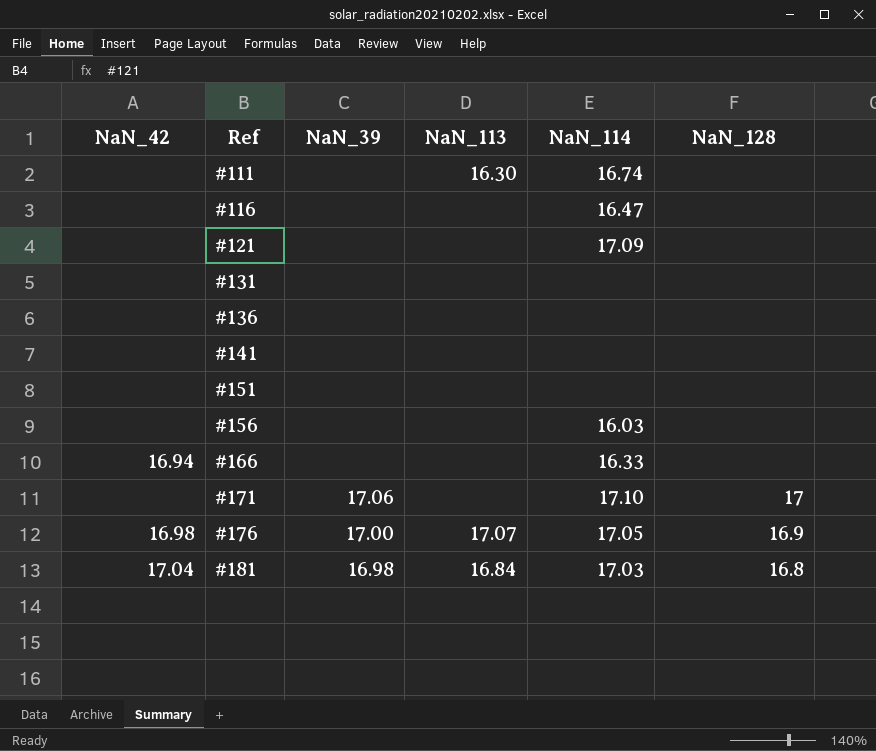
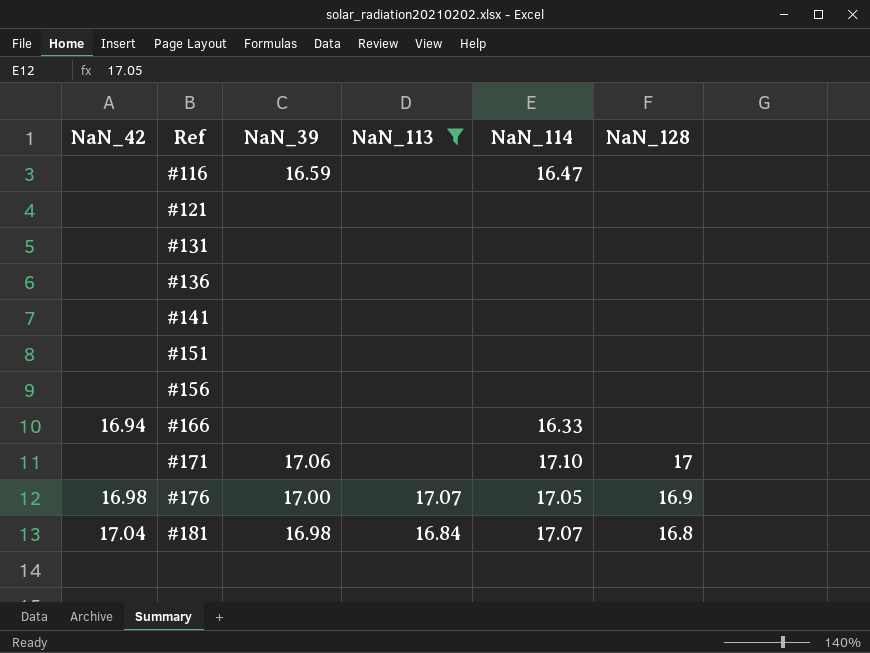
filter: none -> NaN_113 != 16.30
#116 | NaN_39: none -> 16.59
#121 | NaN_114: 17.09 -> none
#156 | NaN_114: 16.03 -> none
#181 | NaN_114: 17.03 -> 17.07

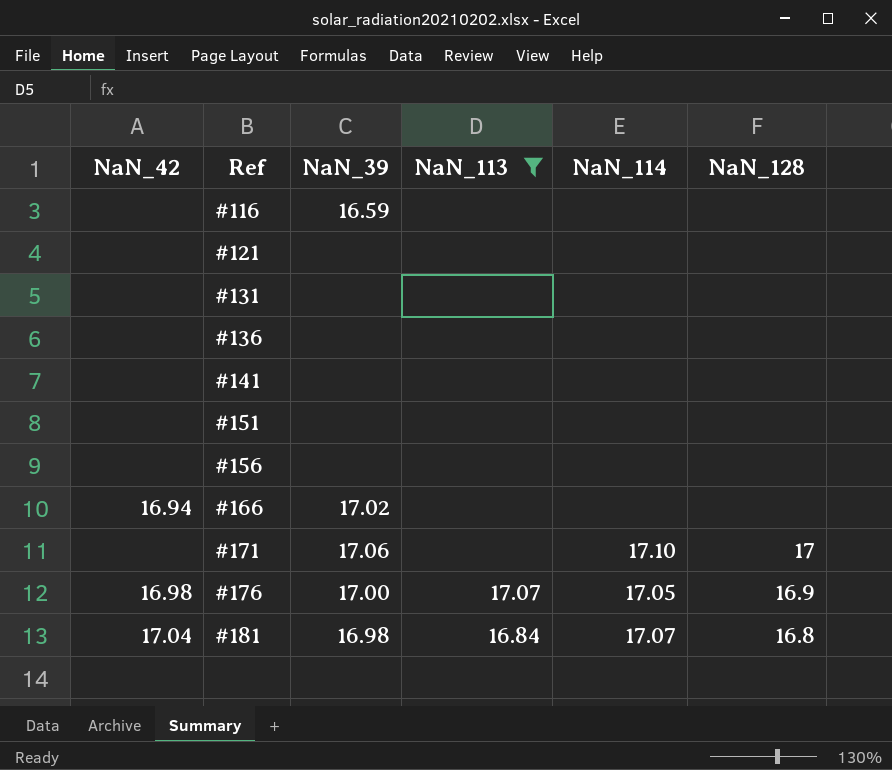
#116 | NaN_114: 16.47 -> none
#166 | NaN_39: none -> 17.02
#166 | NaN_114: 16.33 -> none

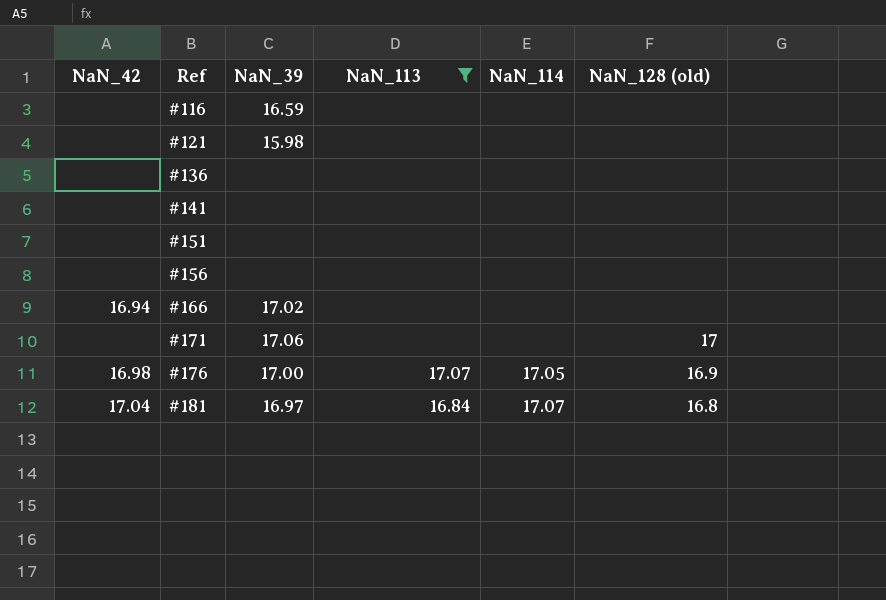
column name: NaN_128 -> NaN_128 (old)
row #131: none | none | none | none | none -> none
#121 | NaN_39: none -> 15.98
#171 | NaN_114: 17.10 -> none
#181 | NaN_39: 16.98 -> 16.97

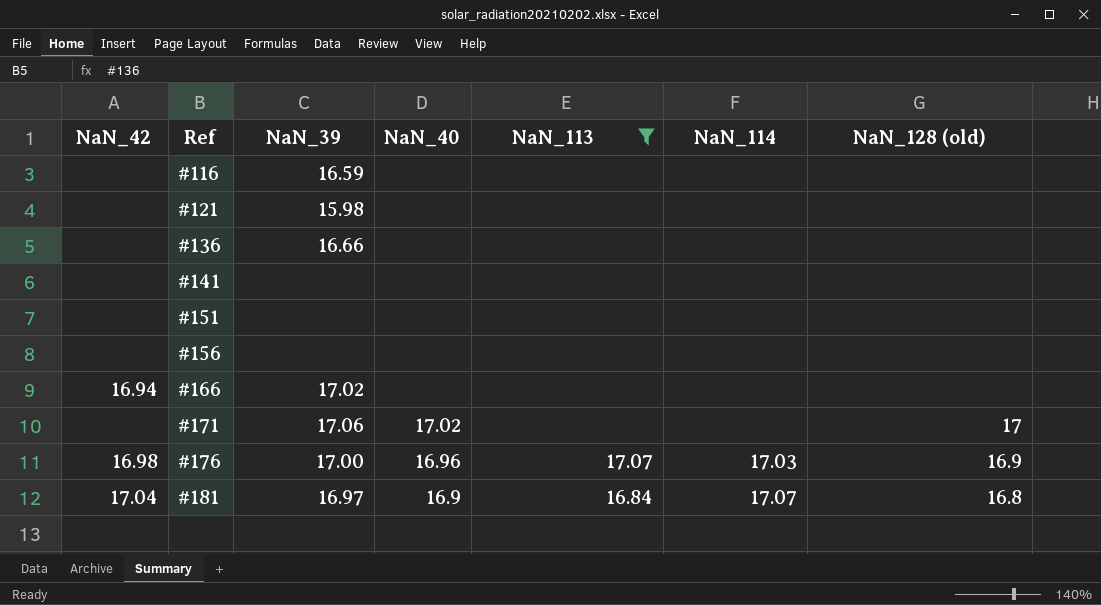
column NaN_40 | position: none -> 4
#136 | NaN_39: none -> 16.66
#176 | NaN_114: 17.05 -> 17.03

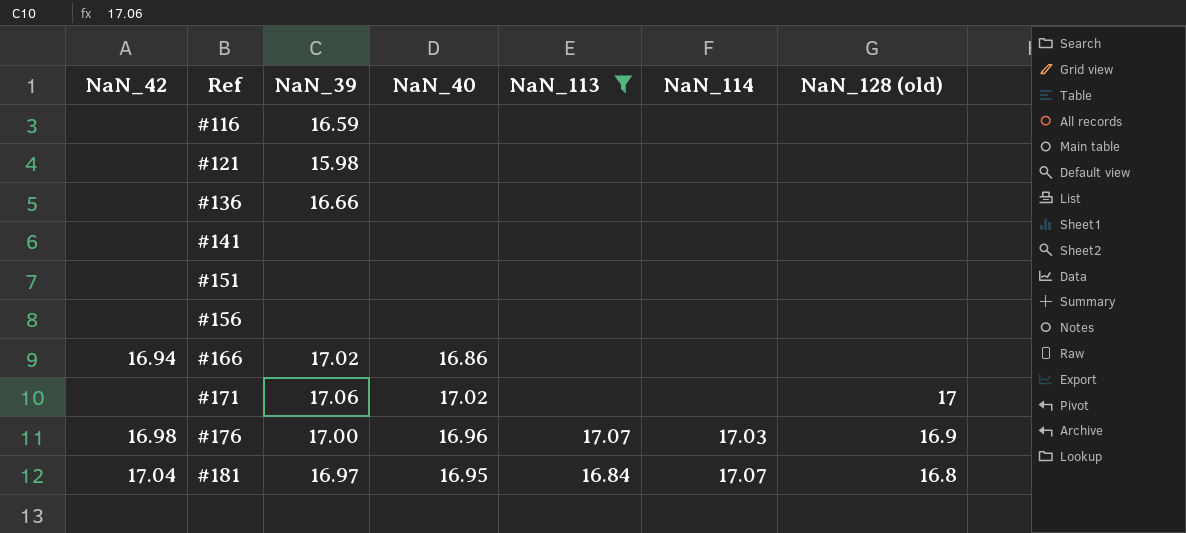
#166 | NaN_40: none -> 16.86
#181 | NaN_40: 16.9 -> 16.95

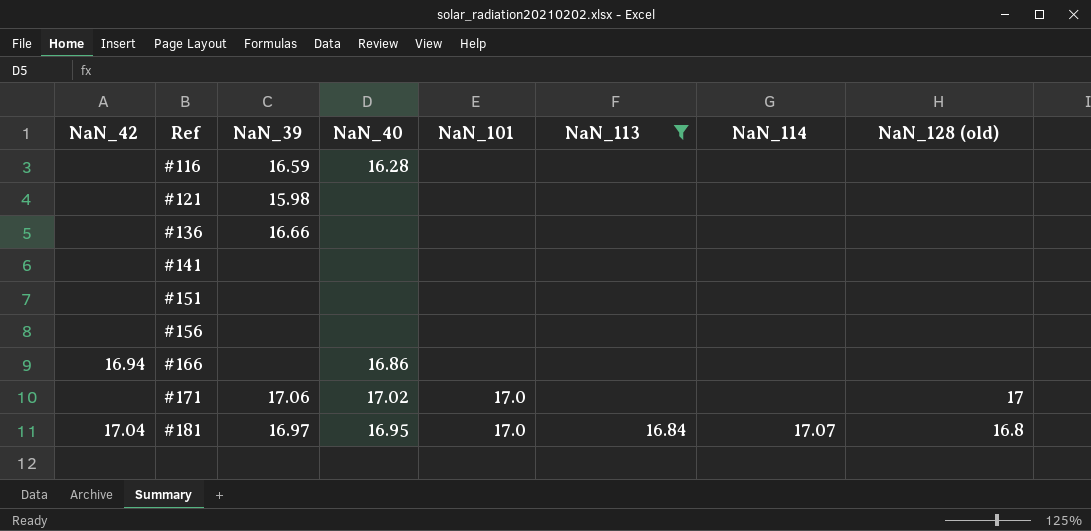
column NaN_101 | position: none -> 5
row #176: 16.98 | 17.00 | 16.96 | 17.07 | 17.03 | 16.9 -> none
#116 | NaN_40: none -> 16.28
#166 | NaN_39: 17.02 -> none

